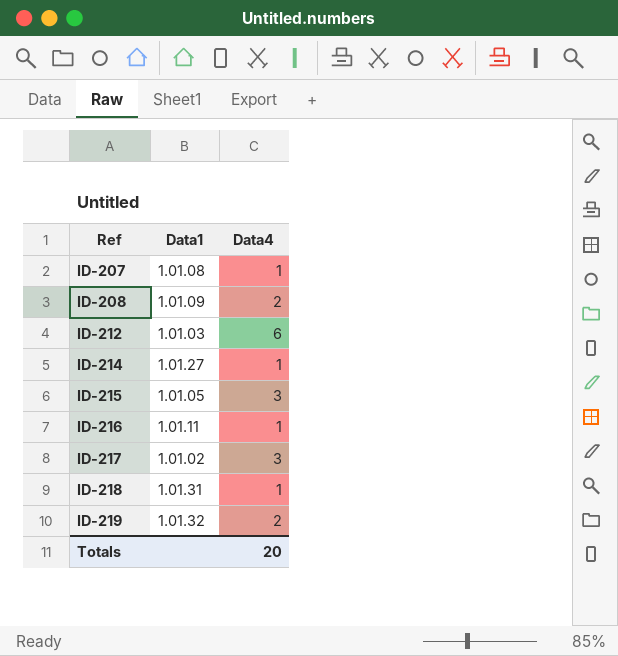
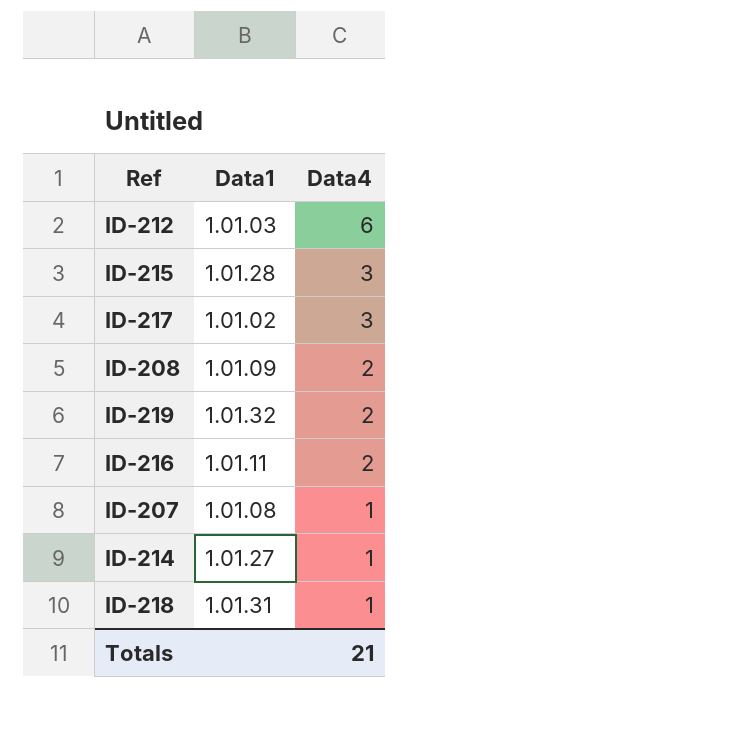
row order: Ref ascending -> Data4 descending
ID-215 | Data1: 1.01.05 -> 1.01.28
ID-216 | Data4: 1 -> 2
Totals | Data4: 20 -> 21

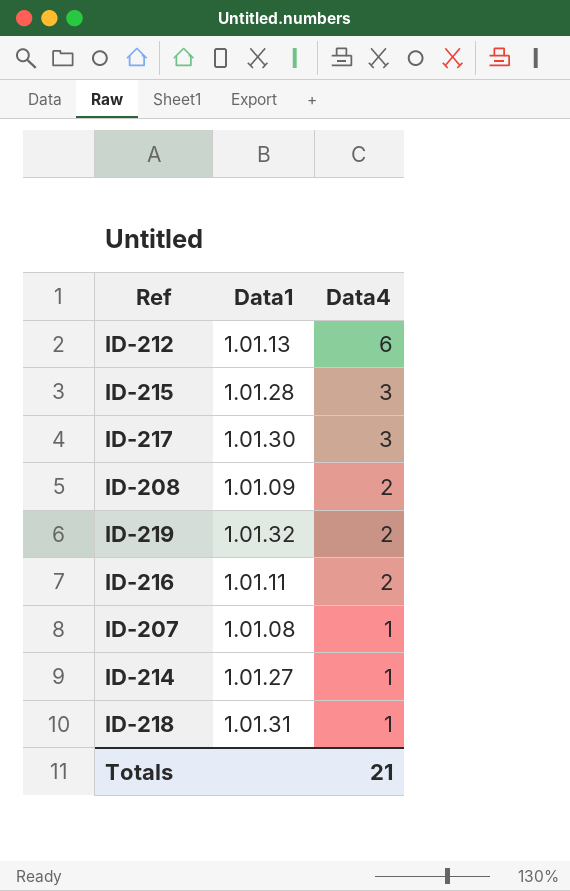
ID-212 | Data1: 1.01.03 -> 1.01.13
ID-217 | Data1: 1.01.02 -> 1.01.30

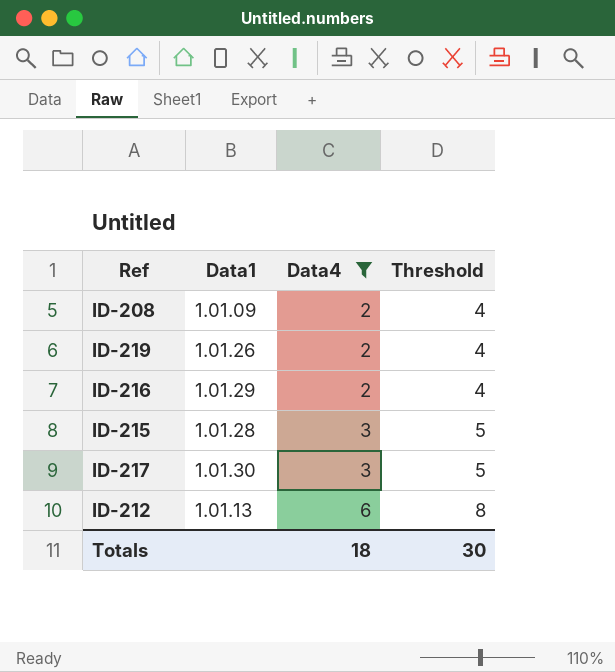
filter: none -> Data4 != 1
row order: Data4 descending -> Data4 ascending
column Threshold | formula: none -> [Data4] + 2
ID-219 | Data1: 1.01.32 -> 1.01.26
ID-216 | Data1: 1.01.11 -> 1.01.29
Totals | Data4: 21 -> 18

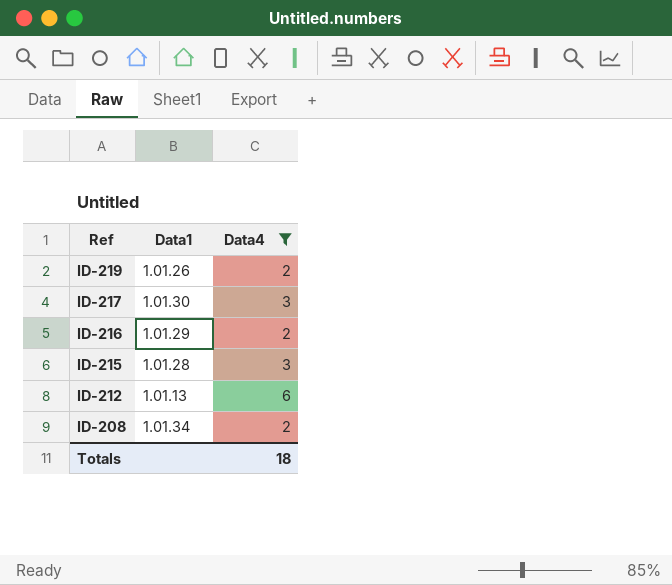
row order: Data4 ascending -> Ref descending
column Threshold | formula: [Data4] + 2 -> none
ID-208 | Data1: 1.01.09 -> 1.01.34

